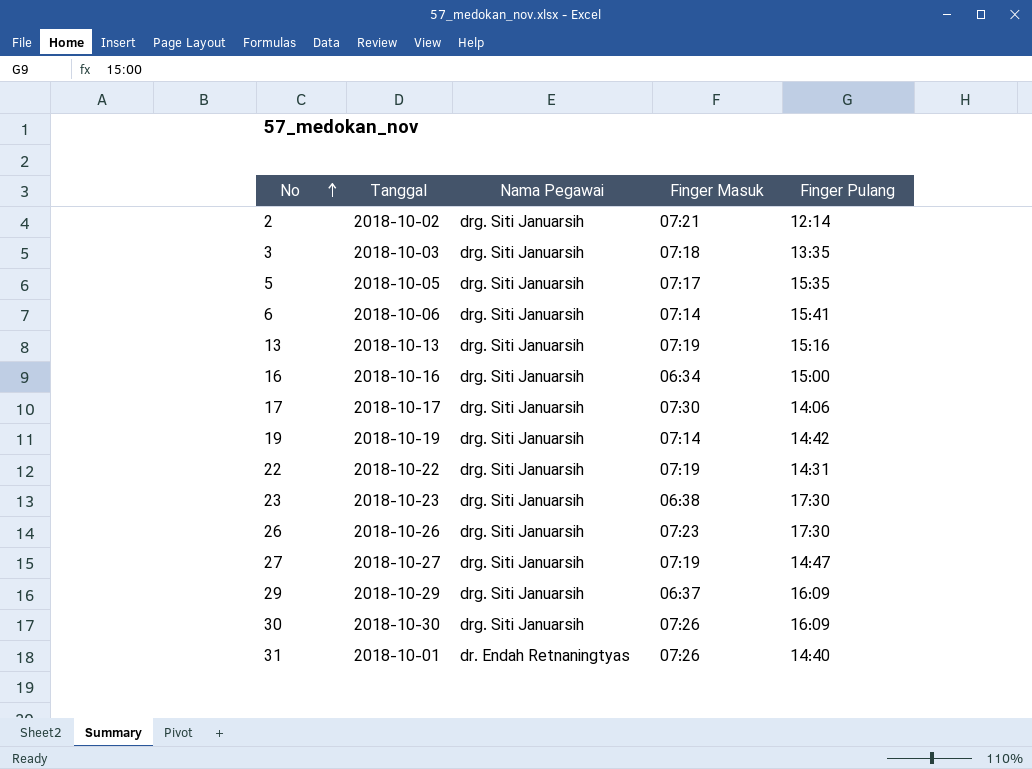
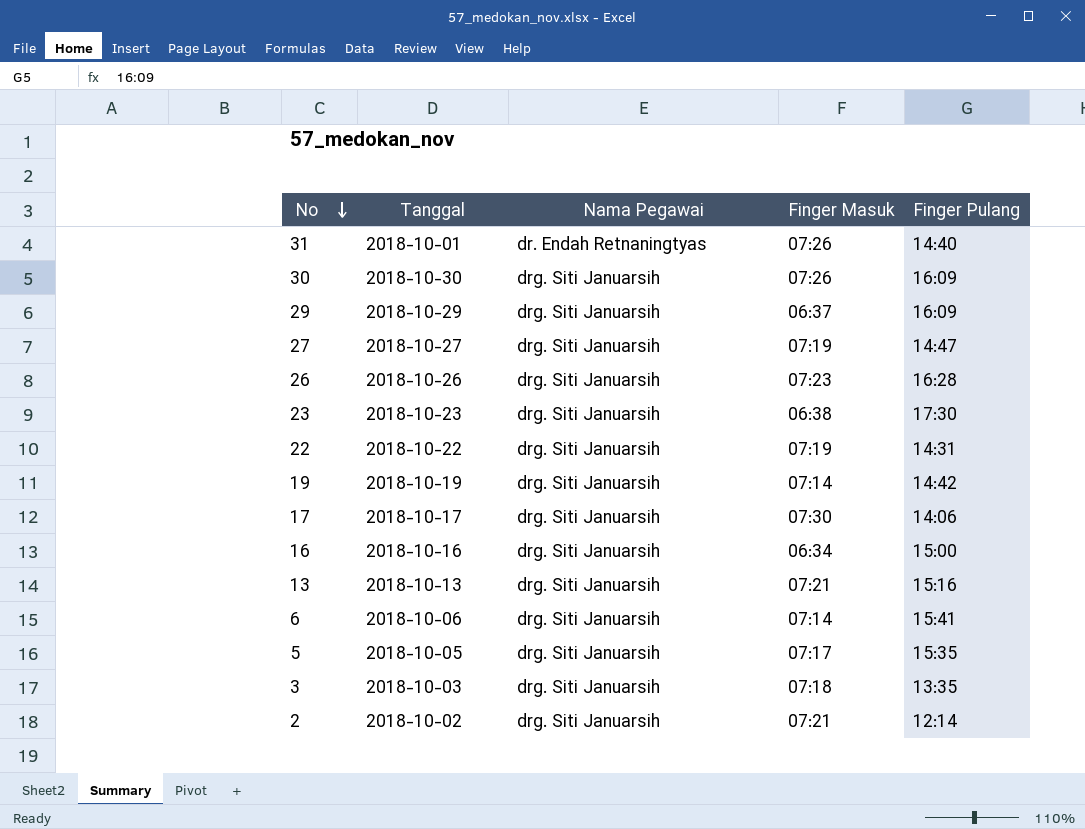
row order: No ascending -> No descending
26 | Finger Pulang: 17:30 -> 16:28
13 | Finger Masuk: 07:19 -> 07:21

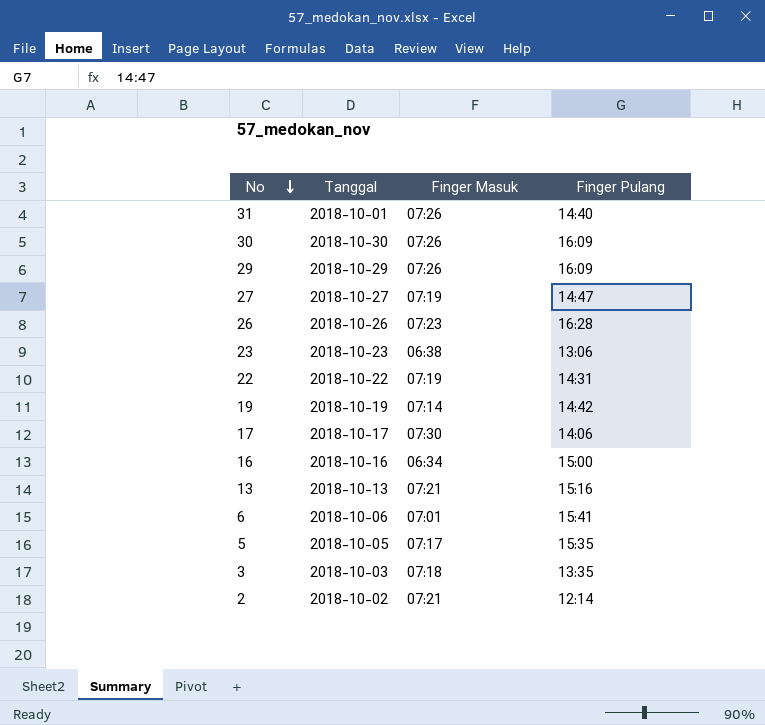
column Nama Pegawai | position: 3 -> none
29 | Finger Masuk: 06:37 -> 07:26
23 | Finger Pulang: 17:30 -> 13:06
6 | Finger Masuk: 07:14 -> 07:01

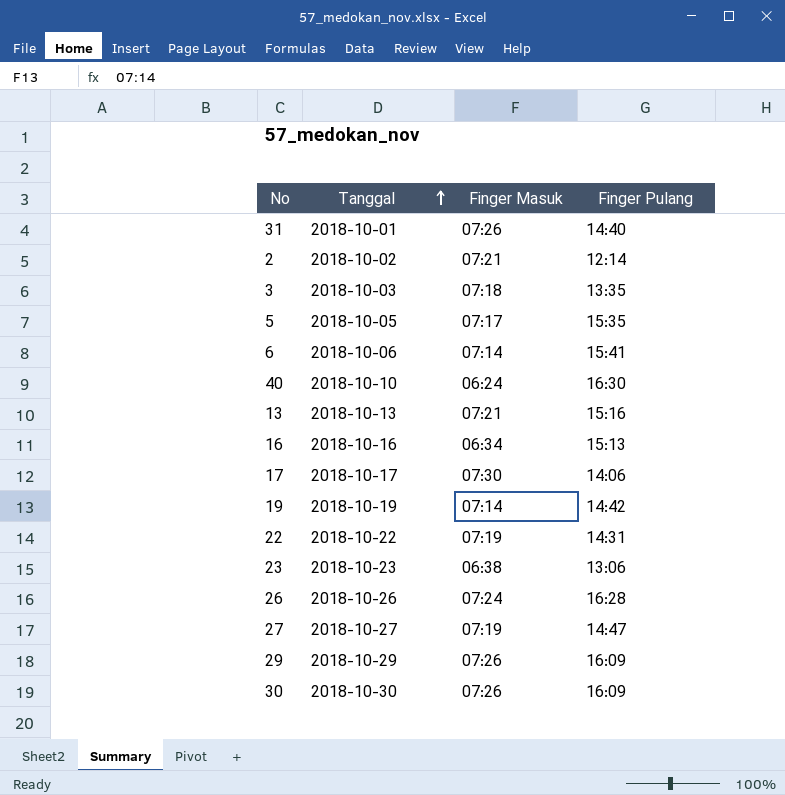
row order: No descending -> Tanggal ascending
6 | Finger Masuk: 07:01 -> 07:14
row 40: none -> 2018-10-10 | 06:24 | 16:30
16 | Finger Pulang: 15:00 -> 15:13
26 | Finger Masuk: 07:23 -> 07:24

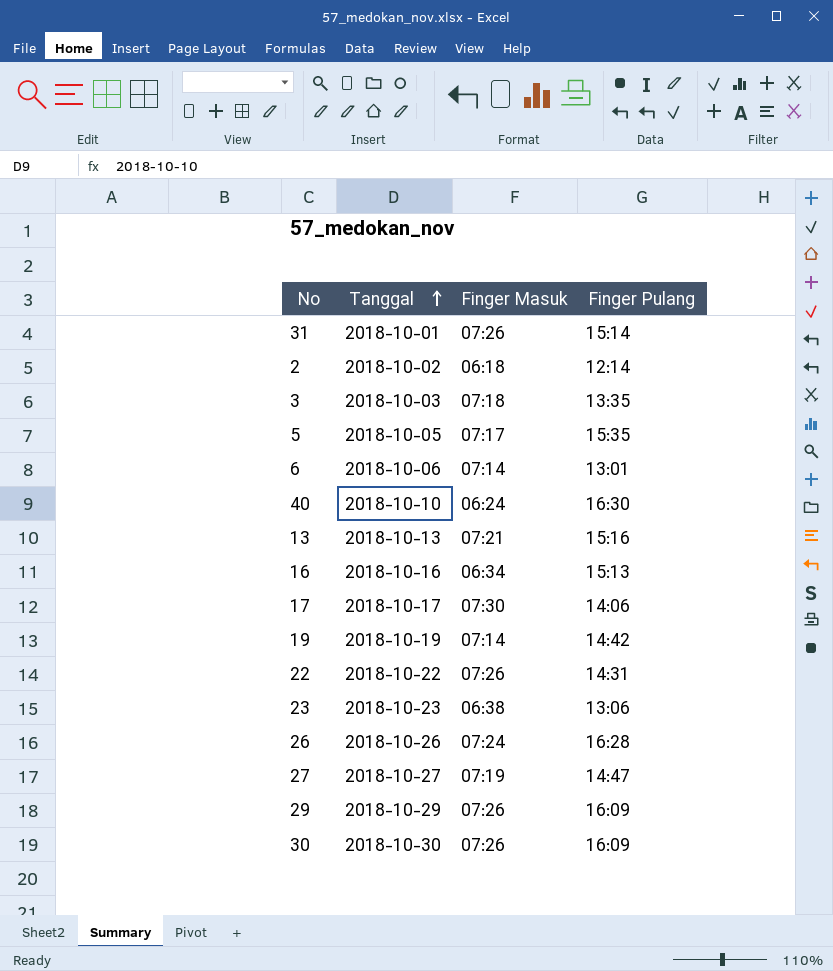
31 | Finger Pulang: 14:40 -> 15:14
2 | Finger Masuk: 07:21 -> 06:18
6 | Finger Pulang: 15:41 -> 13:01
22 | Finger Masuk: 07:19 -> 07:26

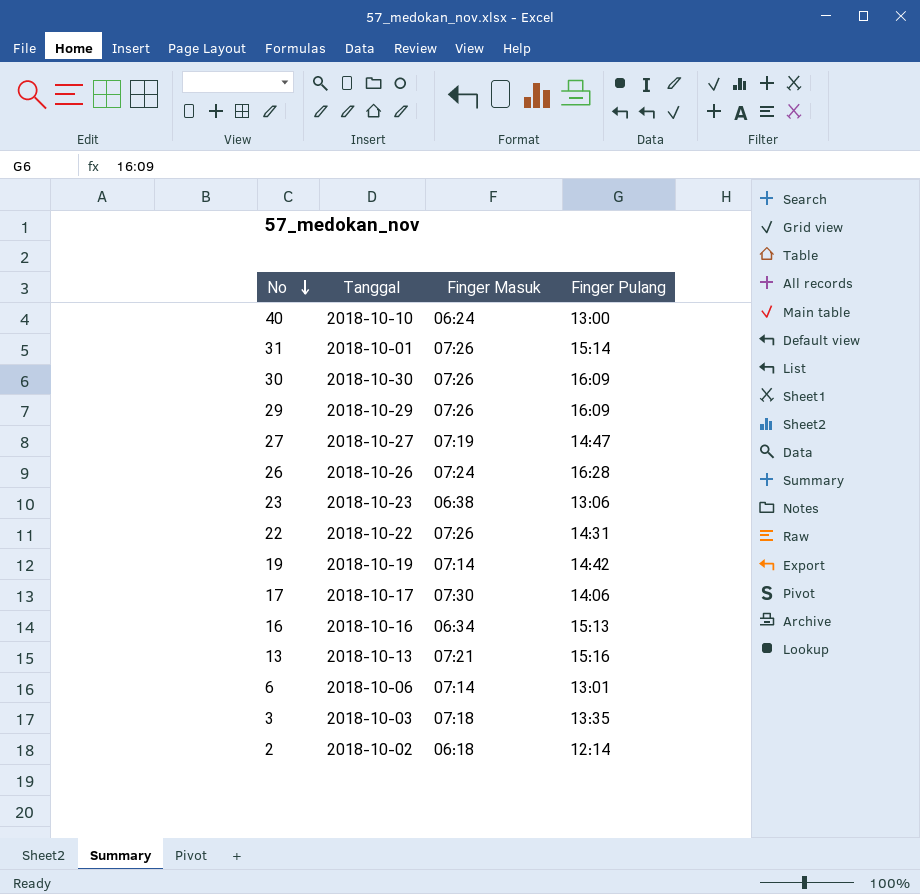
row order: Tanggal ascending -> No descending
row 5: 2018-10-05 | 07:17 | 15:35 -> none
40 | Finger Pulang: 16:30 -> 13:00

